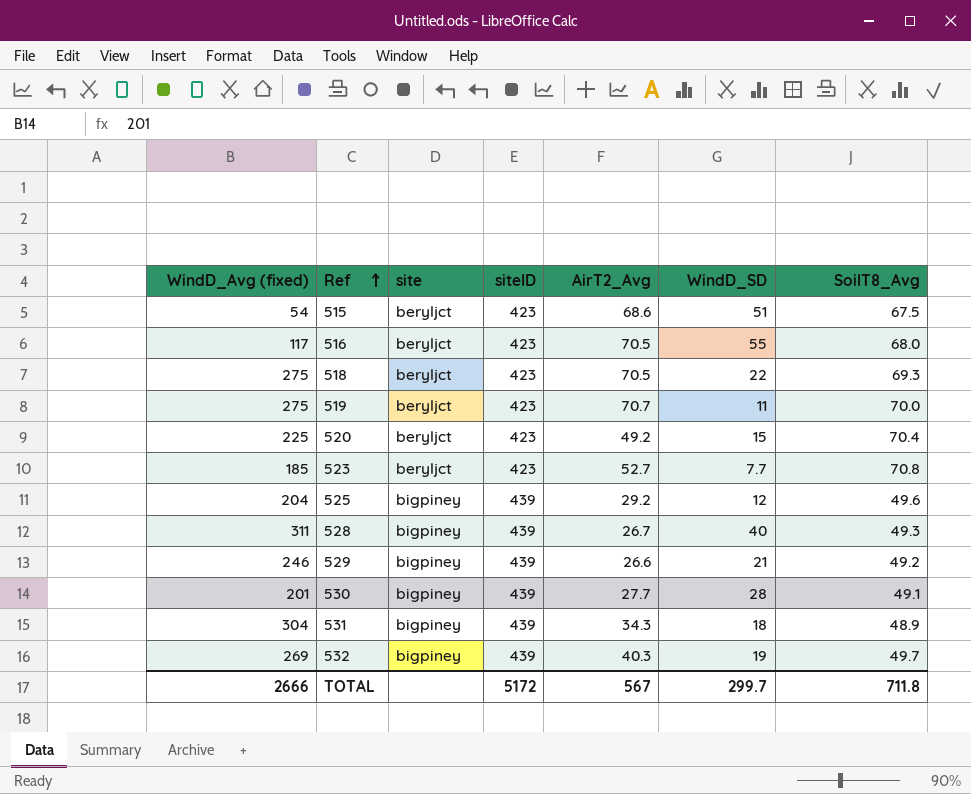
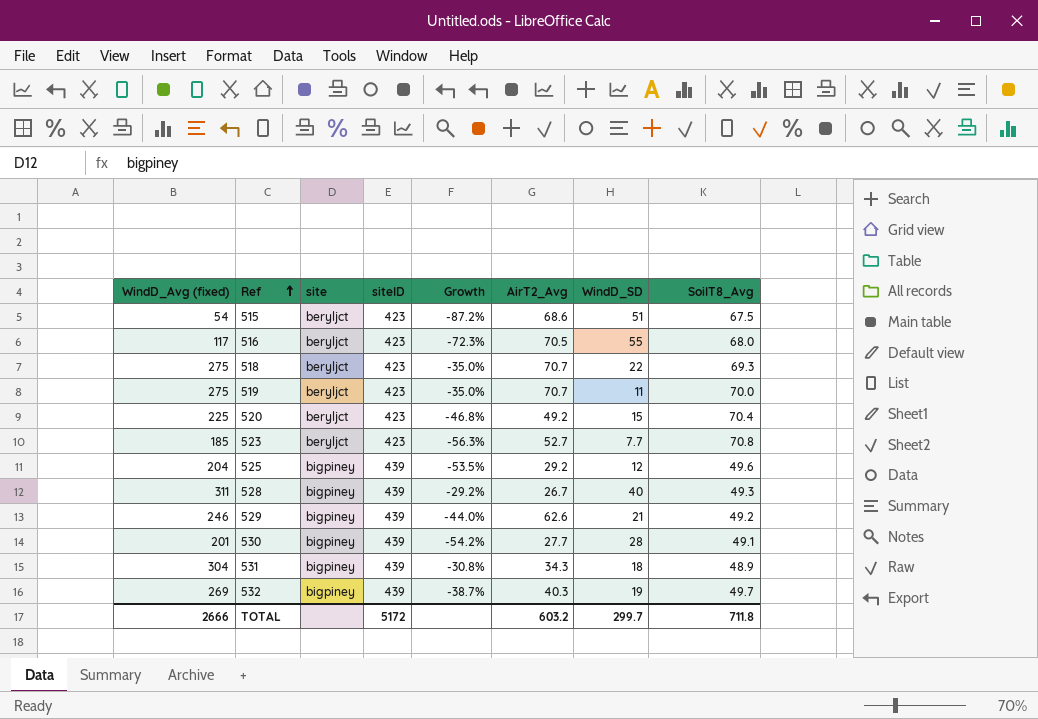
column Growth | formula: none -> ([WindD_Avg (fixed)] - [siteID]) / [siteID]
518 | AirT2_Avg: 70.5 -> 70.7
529 | AirT2_Avg: 26.6 -> 62.6
TOTAL | AirT2_Avg: 567 -> 603.2

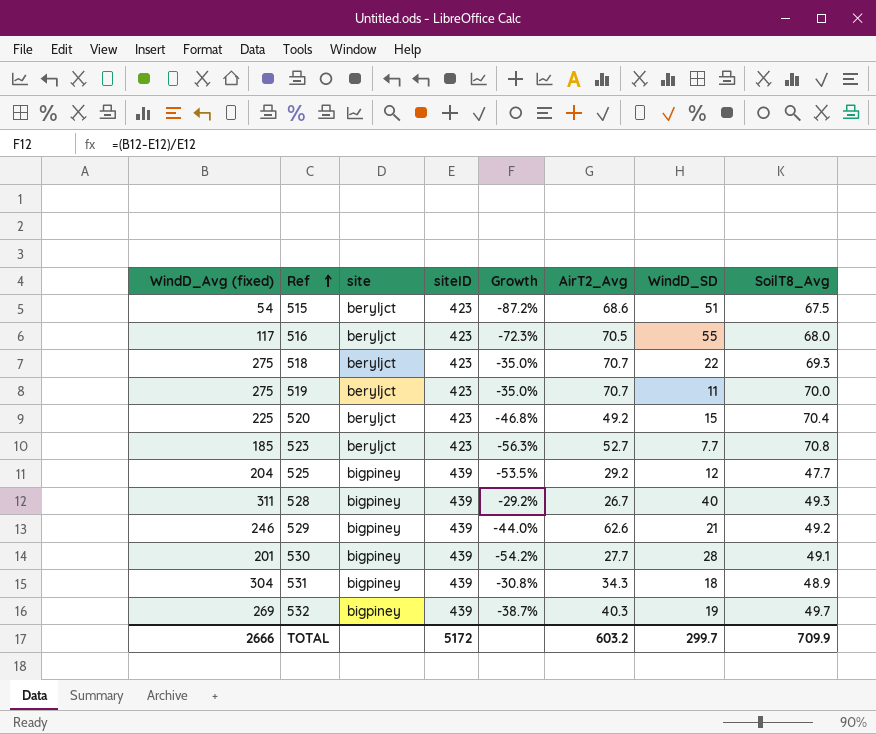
525 | SoilT8_Avg: 49.6 -> 47.7
TOTAL | SoilT8_Avg: 711.8 -> 709.9

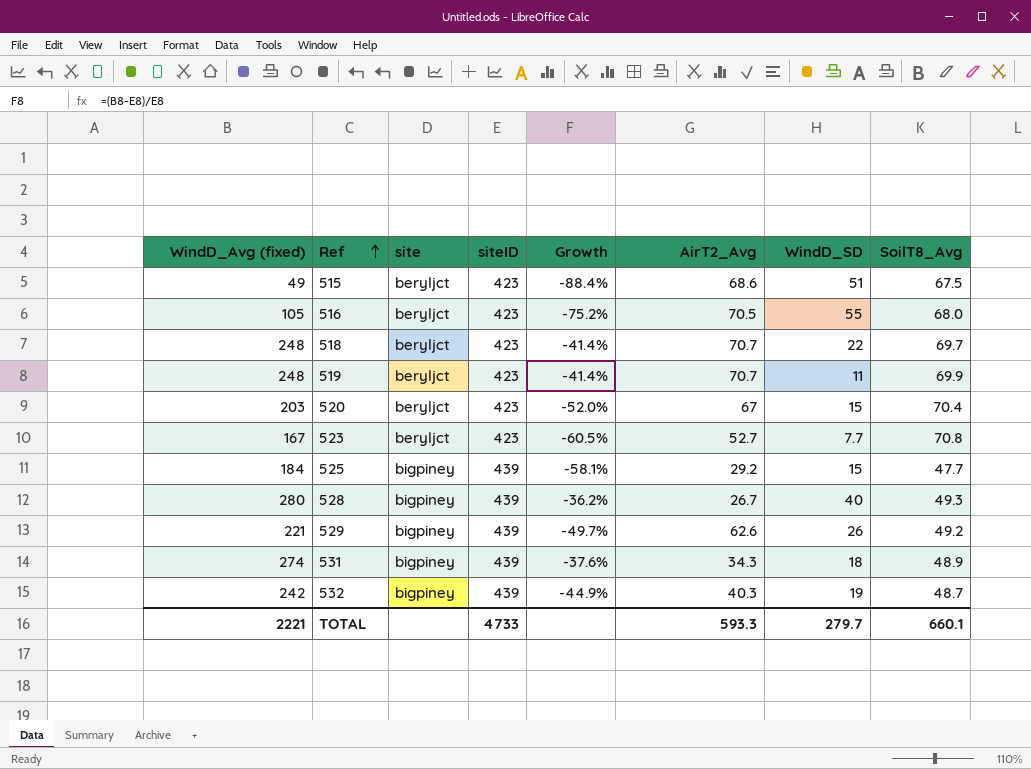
row 530: 201 | bigpiney | 439 | -54.2% | 27.7 | 28 | 49.1 -> none
515 | WindD_Avg (fixed): 54 -> 49
515 | Growth: -87.2% -> -88.4%
516 | WindD_Avg (fixed): 117 -> 105
516 | Growth: -72.3% -> -75.2%
518 | WindD_Avg (fixed): 275 -> 248
518 | Growth: -35.0% -> -41.4%
518 | SoilT8_Avg: 69.3 -> 69.7
519 | WindD_Avg (fixed): 275 -> 248
519 | Growth: -35.0% -> -41.4%
519 | SoilT8_Avg: 70.0 -> 69.9
520 | WindD_Avg (fixed): 225 -> 203
520 | Growth: -46.8% -> -52.0%
520 | AirT2_Avg: 49.2 -> 67
523 | WindD_Avg (fixed): 185 -> 167
523 | Growth: -56.3% -> -60.5%
525 | WindD_Avg (fixed): 204 -> 184
525 | Growth: -53.5% -> -58.1%
525 | WindD_SD: 12 -> 15
528 | WindD_Avg (fixed): 311 -> 280
528 | Growth: -29.2% -> -36.2%
529 | WindD_Avg (fixed): 246 -> 221
529 | Growth: -44.0% -> -49.7%
529 | WindD_SD: 21 -> 26
531 | WindD_Avg (fixed): 304 -> 274
531 | Growth: -30.8% -> -37.6%
532 | WindD_Avg (fixed): 269 -> 242
532 | Growth: -38.7% -> -44.9%
532 | SoilT8_Avg: 49.7 -> 48.7
TOTAL | WindD_Avg (fixed): 2666 -> 2221
TOTAL | siteID: 5172 -> 4733
TOTAL | AirT2_Avg: 603.2 -> 593.3
TOTAL | WindD_SD: 299.7 -> 279.7
TOTAL | SoilT8_Avg: 709.9 -> 660.1

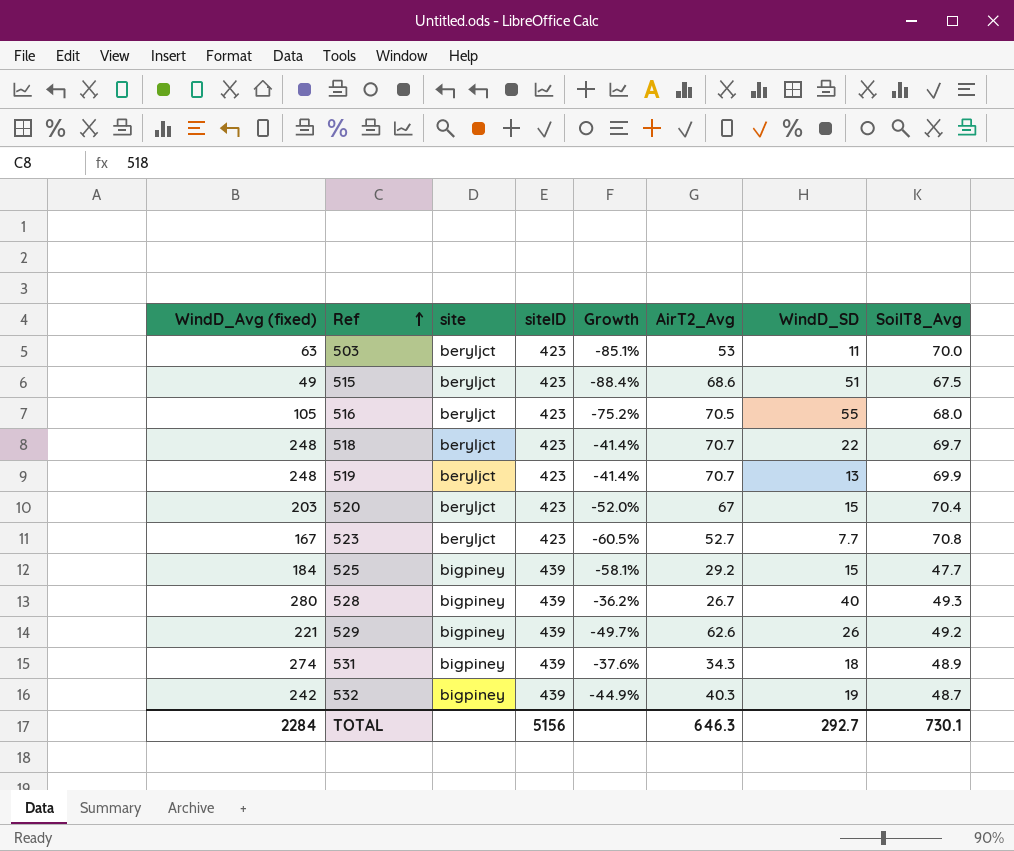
row 503: none -> 63 | beryljct | 423 | -85.1% | 53 | 11 | 70.0
519 | WindD_SD: 11 -> 13
TOTAL | WindD_Avg (fixed): 2221 -> 2284
TOTAL | siteID: 4733 -> 5156
TOTAL | AirT2_Avg: 593.3 -> 646.3
TOTAL | WindD_SD: 279.7 -> 292.7
TOTAL | SoilT8_Avg: 660.1 -> 730.1

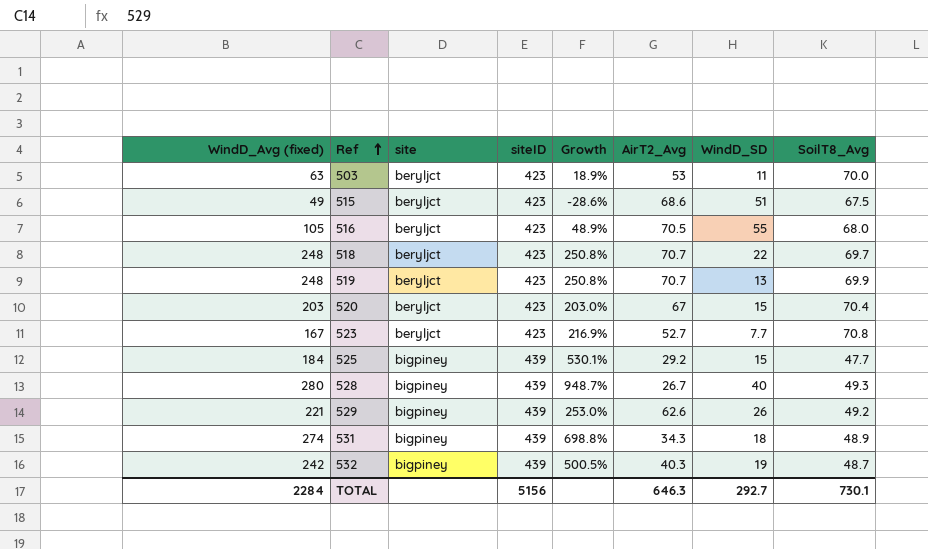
column Growth | formula: ([WindD_Avg (fixed)] - [siteID]) / [siteID] -> ([WindD_Avg (fixed)] - [AirT2_Avg]) / [AirT2_Avg]

